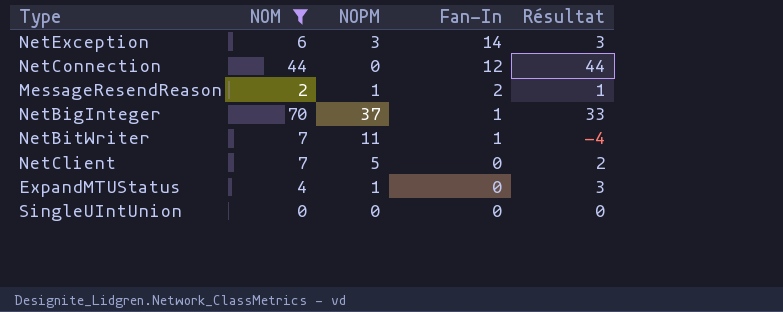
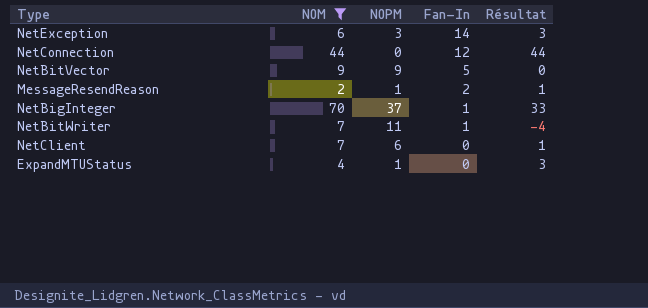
row SingleUIntUnion: 0 | 0 | 0 | 0 -> none
row NetBitVector: none -> 9 | 9 | 5 | 0
NetClient | NOPM: 5 -> 6
NetClient | Résultat: 2 -> 1

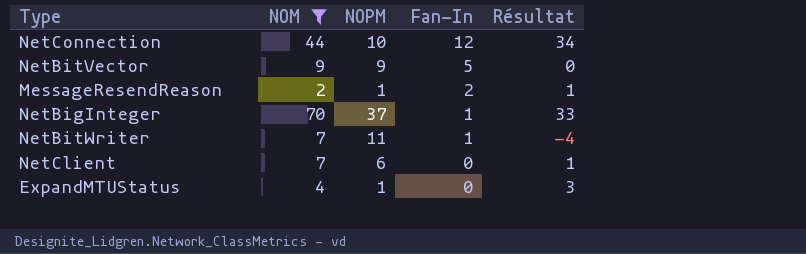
row NetException: 6 | 3 | 14 | 3 -> none
NetConnection | NOPM: 0 -> 10
NetConnection | Résultat: 44 -> 34

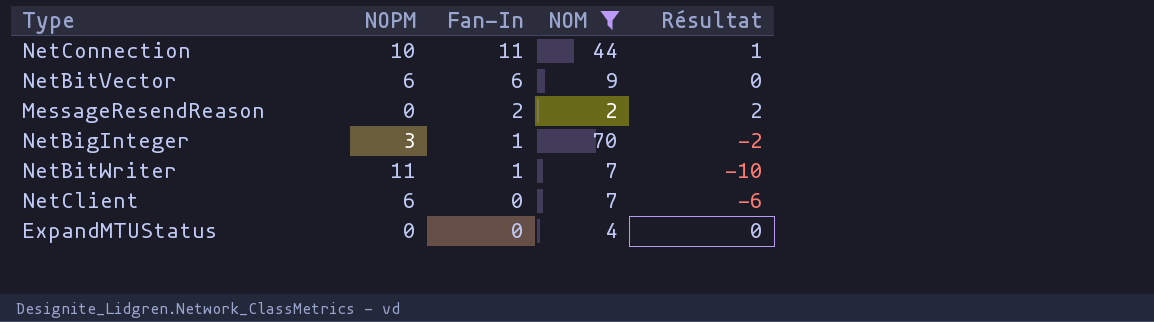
column NOM | position: 2 -> 4
column Résultat | formula: [NOM] - [NOPM] -> [Fan-In] - [NOPM]
NetConnection | Fan-In: 12 -> 11
NetBitVector | NOPM: 9 -> 6
NetBitVector | Fan-In: 5 -> 6
MessageResendReason | NOPM: 1 -> 0
NetBigInteger | NOPM: 37 -> 3
ExpandMTUStatus | NOPM: 1 -> 0

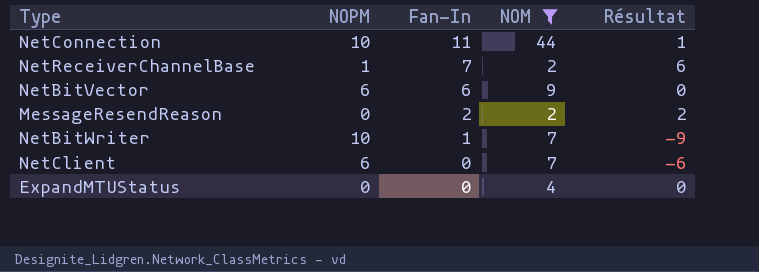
row NetBigInteger: 3 | 1 | 70 | -2 -> none
row NetReceiverChannelBase: none -> 1 | 7 | 2 | 6
NetBitWriter | NOPM: 11 -> 10
NetBitWriter | Résultat: -10 -> -9

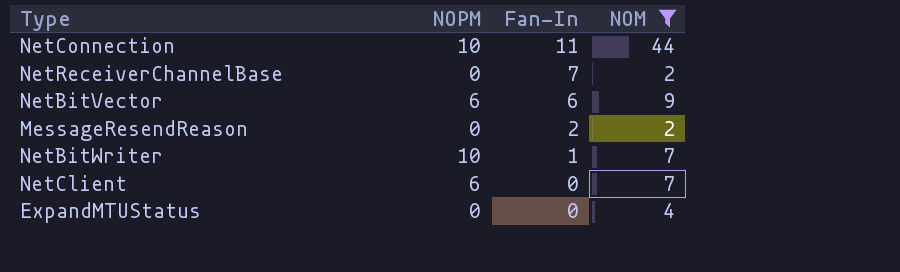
column Résultat | formula: [Fan-In] - [NOPM] -> none
NetReceiverChannelBase | NOPM: 1 -> 0

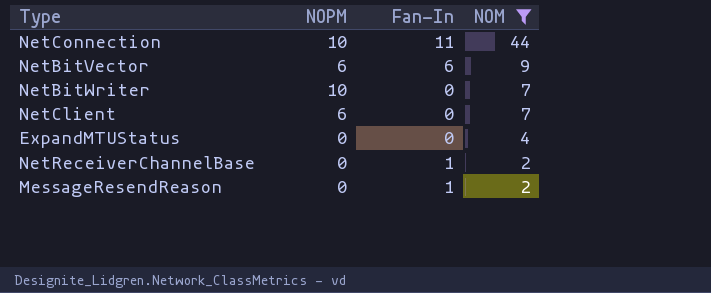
row order: Fan-In descending -> NOM descending
NetBitWriter | Fan-In: 1 -> 0
NetReceiverChannelBase | Fan-In: 7 -> 1
MessageResendReason | Fan-In: 2 -> 1

